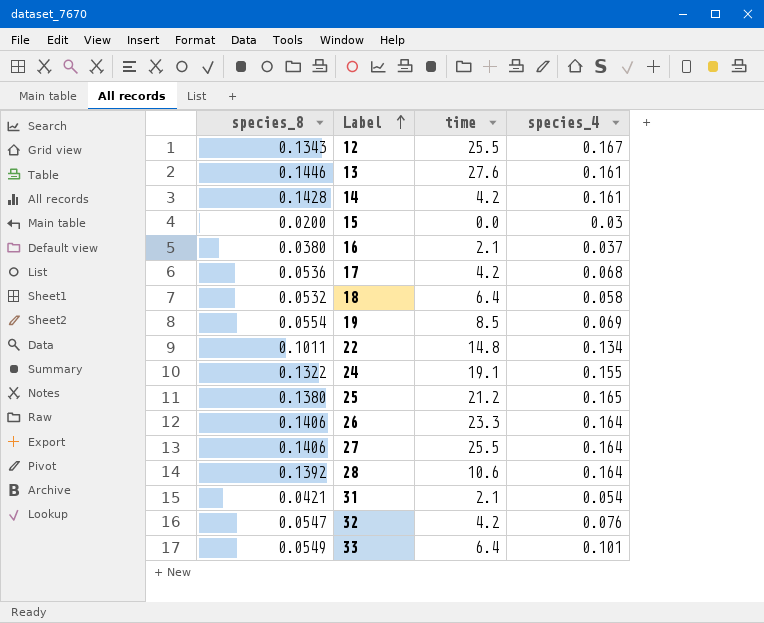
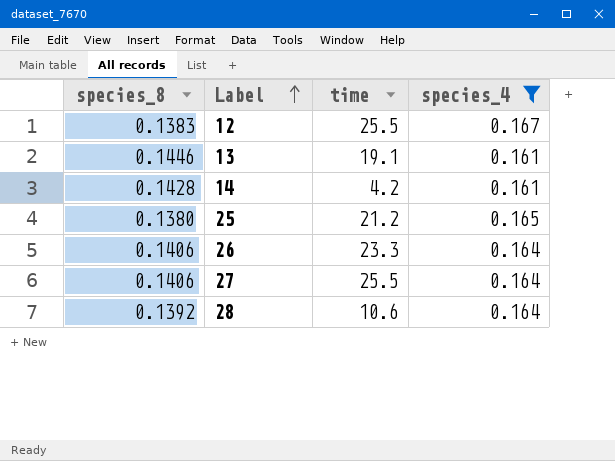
filter: none -> species_4 >= 0.161
12 | species_8: 0.1343 -> 0.1383
13 | time: 27.6 -> 19.1

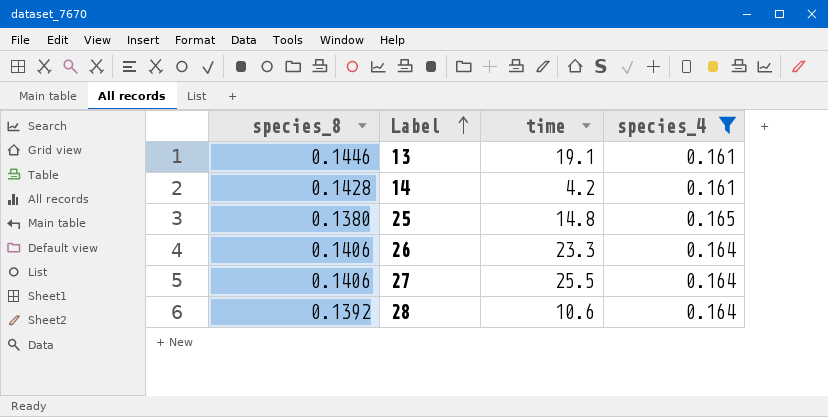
row 12: 0.1383 | 25.5 | 0.167 -> none
25 | time: 21.2 -> 14.8

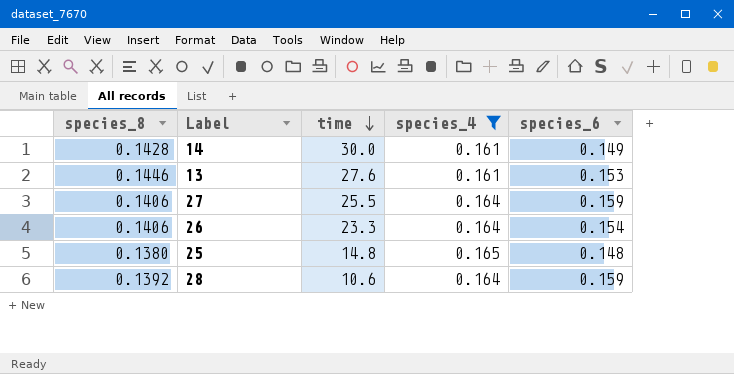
row order: Label ascending -> time descending
column species_6 | position: none -> 5
14 | time: 4.2 -> 30.0
13 | time: 19.1 -> 27.6

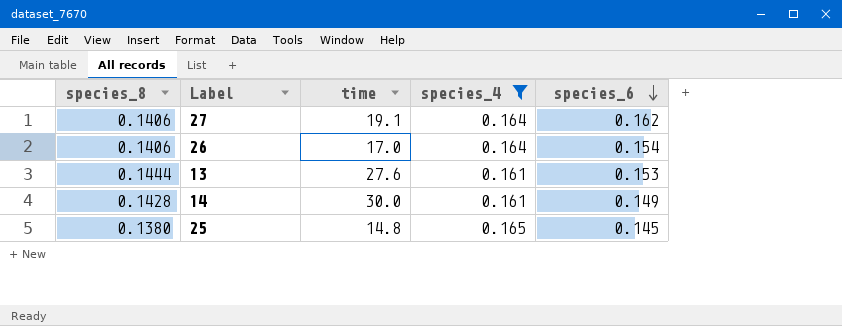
row order: time descending -> species_6 descending
row 28: 0.1392 | 10.6 | 0.164 | 0.159 -> none
27 | time: 25.5 -> 19.1
27 | species_6: 0.159 -> 0.162
26 | time: 23.3 -> 17.0
13 | species_8: 0.1446 -> 0.1444
25 | species_6: 0.148 -> 0.145

